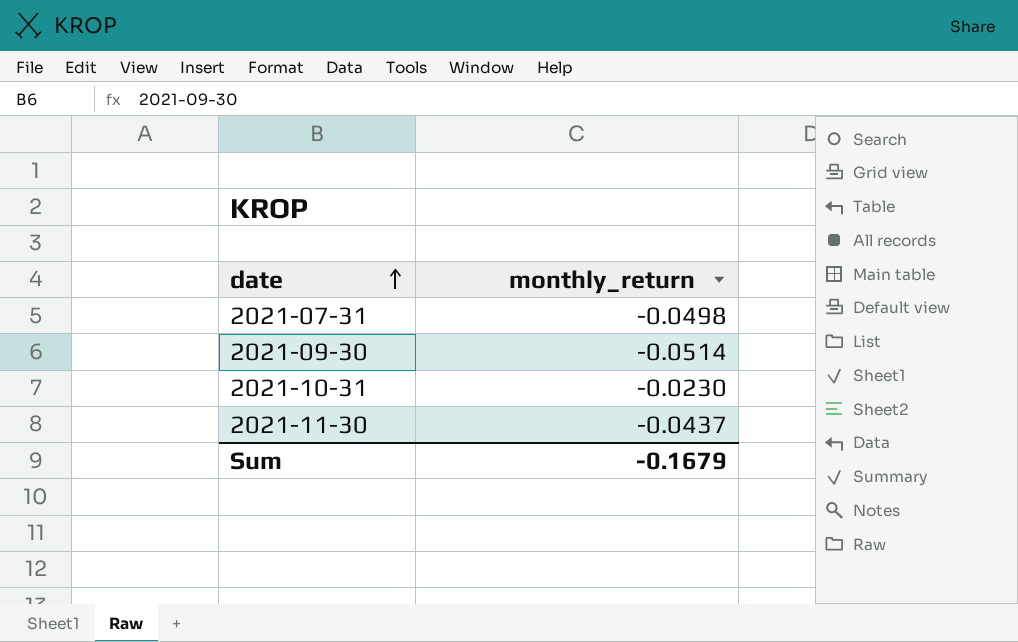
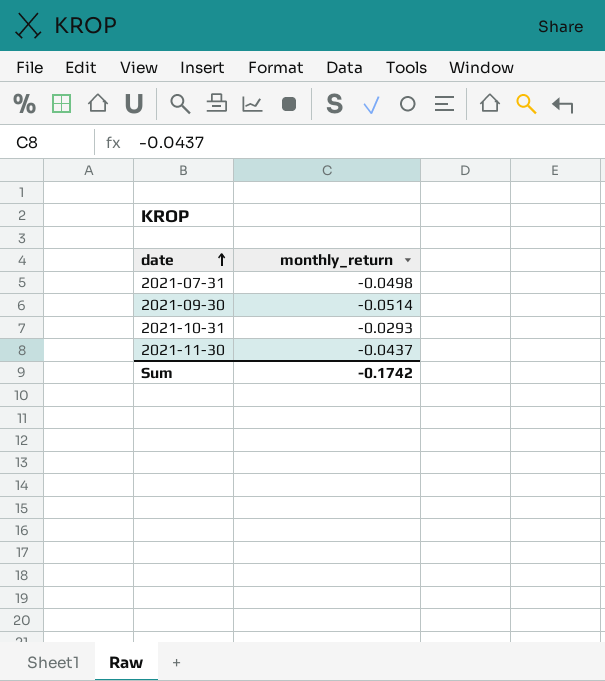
2021-10-31 | monthly_return: -0.0230 -> -0.0293
Sum | monthly_return: -0.1679 -> -0.1742

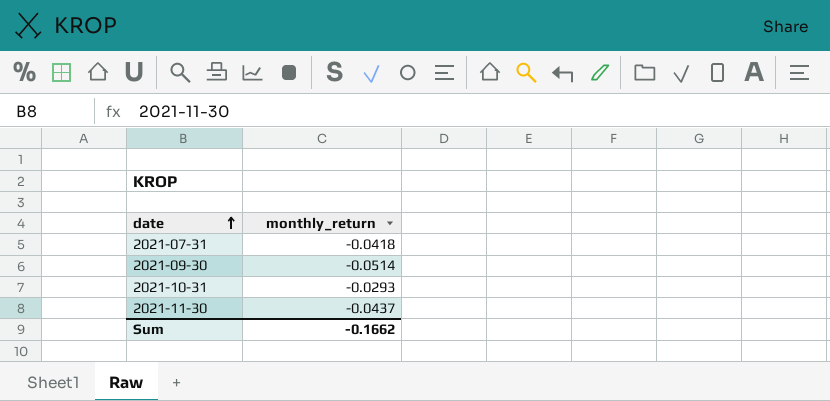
2021-07-31 | monthly_return: -0.0498 -> -0.0418
Sum | monthly_return: -0.1742 -> -0.1662

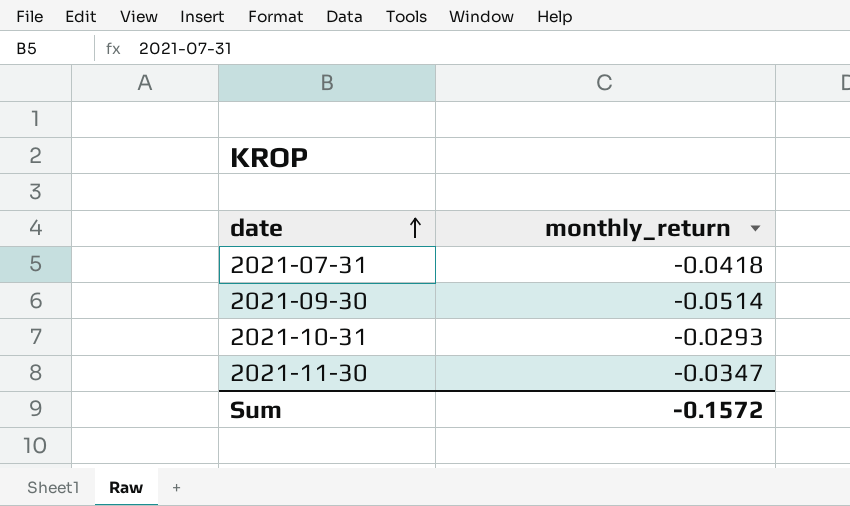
2021-11-30 | monthly_return: -0.0437 -> -0.0347
Sum | monthly_return: -0.1662 -> -0.1572

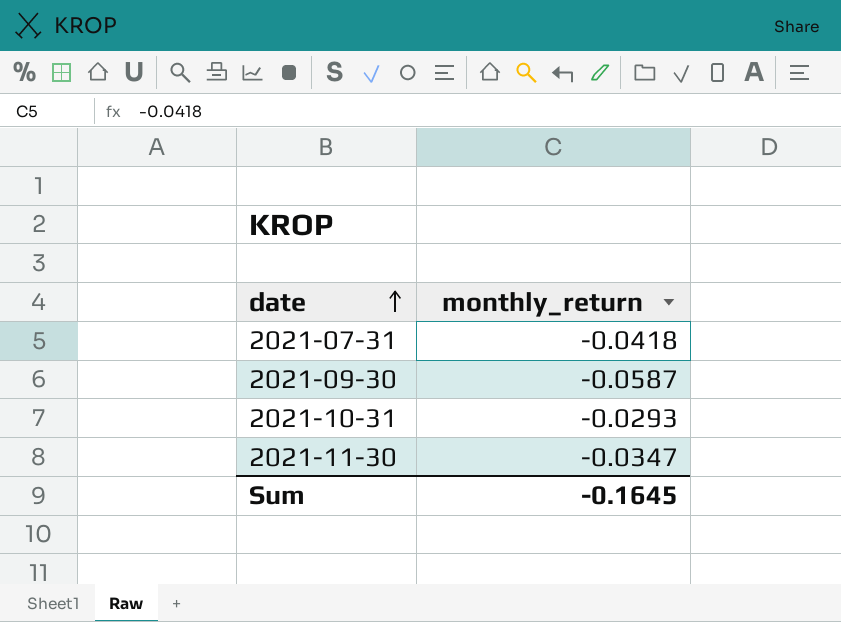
2021-09-30 | monthly_return: -0.0514 -> -0.0587
Sum | monthly_return: -0.1572 -> -0.1645

